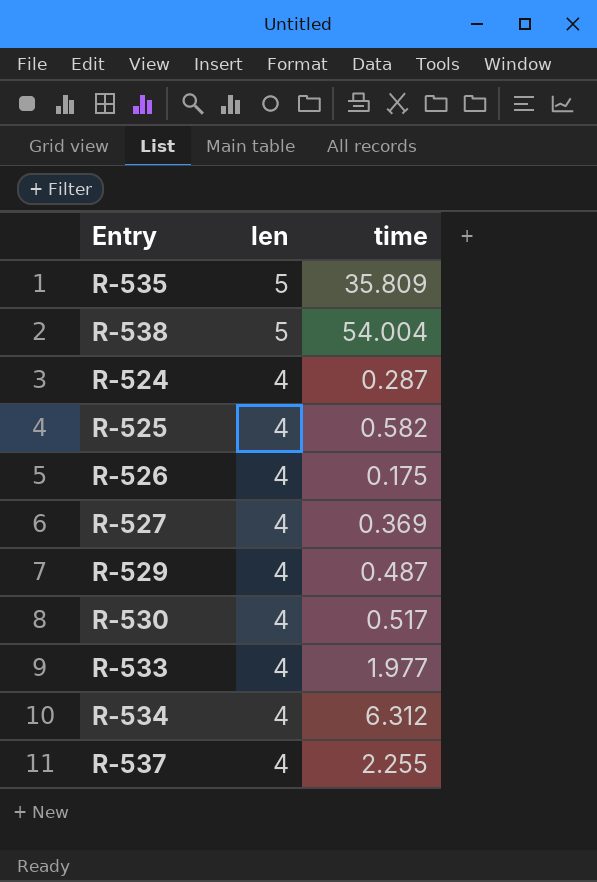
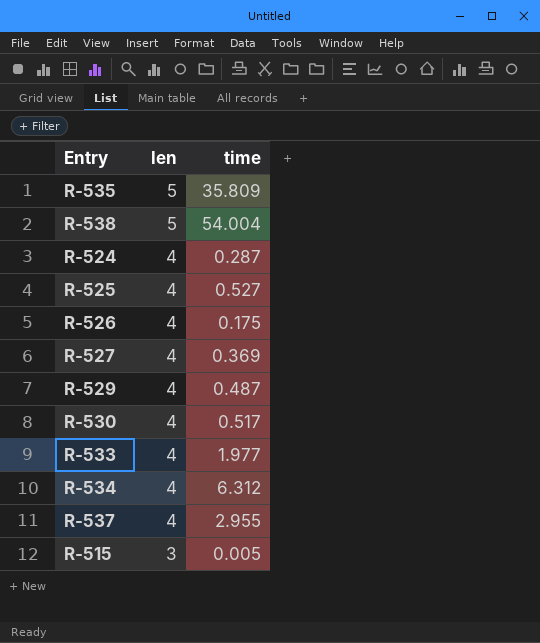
R-525 | time: 0.582 -> 0.527
R-537 | time: 2.255 -> 2.955
row R-515: none -> 3 | 0.005

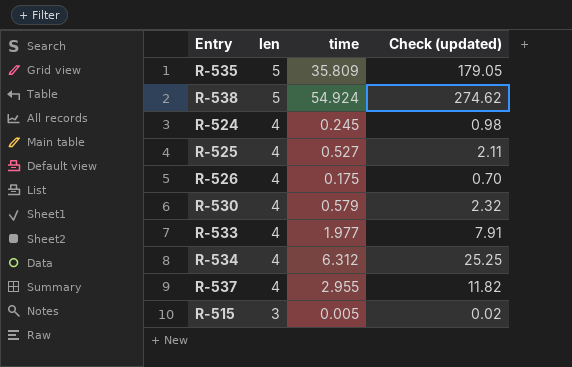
column Check (updated) | formula: none -> [len] * [time]
row R-527: 4 | 0.369 -> none
row R-529: 4 | 0.487 -> none
R-538 | time: 54.004 -> 54.924
R-524 | time: 0.287 -> 0.245
R-530 | time: 0.517 -> 0.579

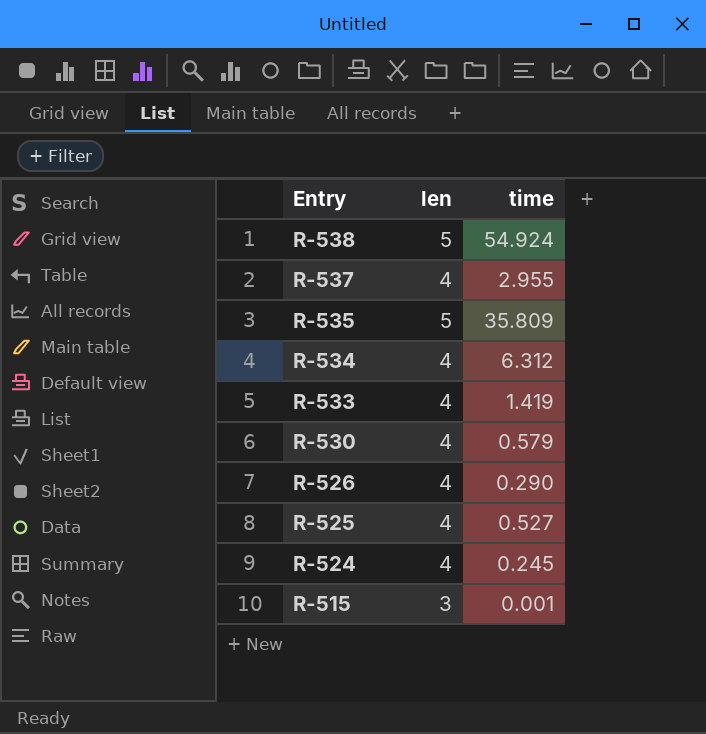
row order: len descending -> Entry descending
column Check (updated) | formula: [len] * [time] -> none
R-533 | time: 1.977 -> 1.419
R-526 | time: 0.175 -> 0.290
R-515 | time: 0.005 -> 0.001

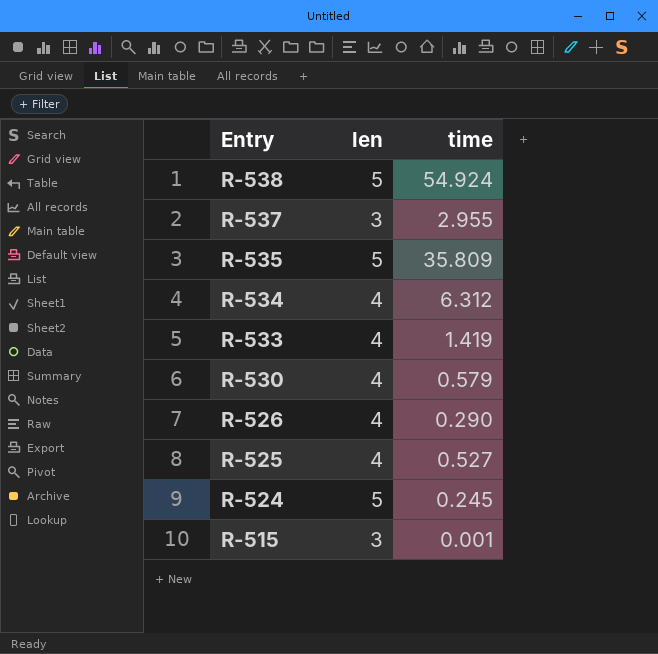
R-537 | len: 4 -> 3
R-524 | len: 4 -> 5

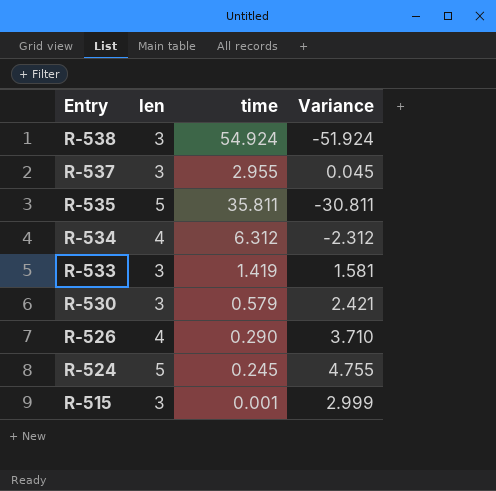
column Variance | formula: none -> [len] - [time]
row R-525: 4 | 0.527 -> none
R-538 | len: 5 -> 3
R-535 | time: 35.809 -> 35.811
R-533 | len: 4 -> 3
R-530 | len: 4 -> 3

